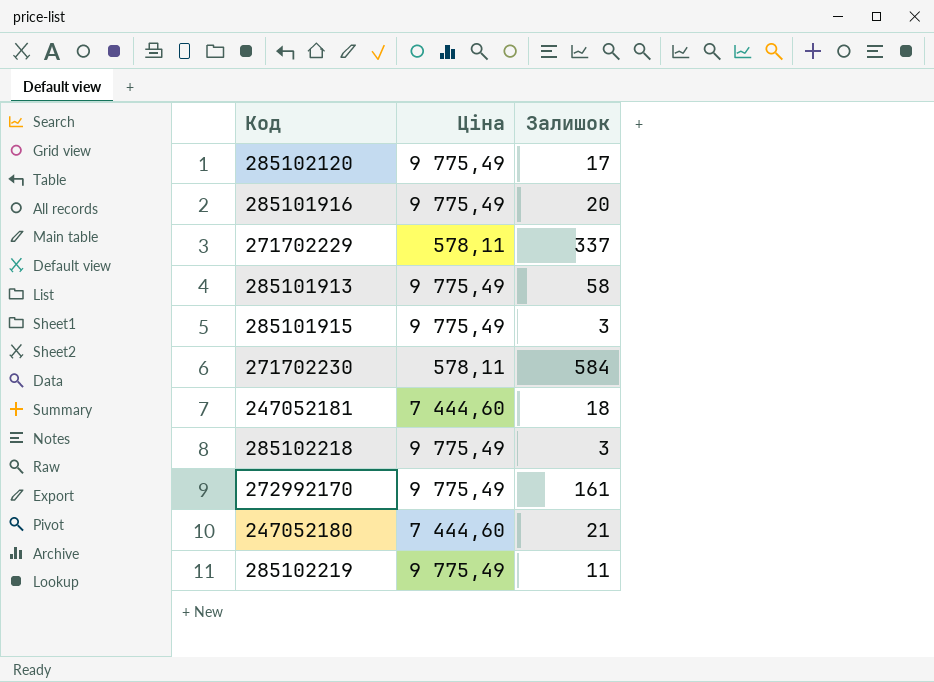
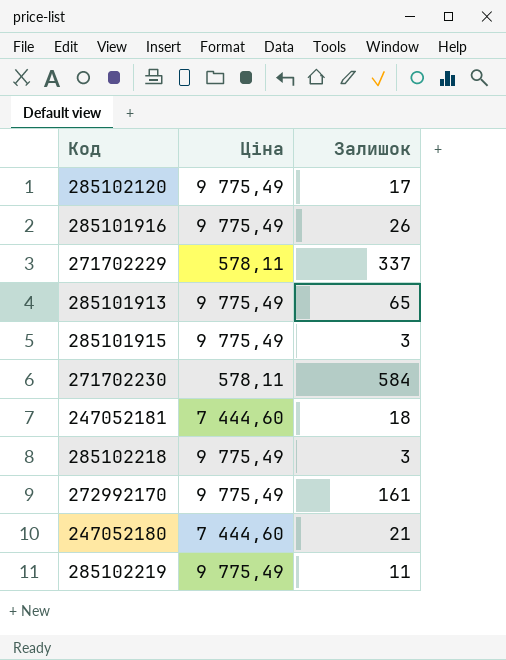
285101916 | Залишок: 20 -> 26
285101913 | Залишок: 58 -> 65

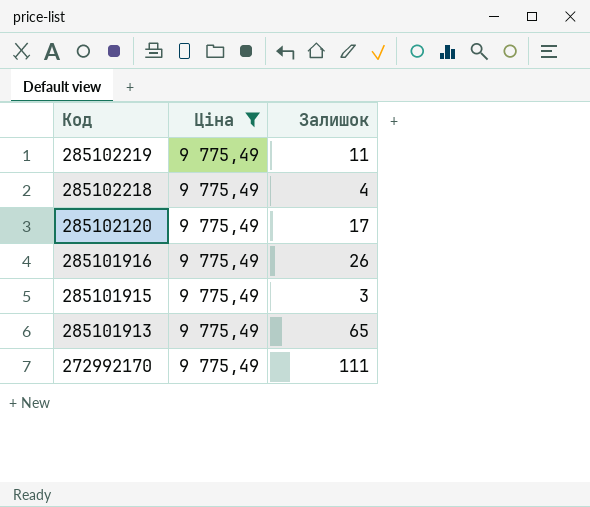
filter: none -> Ціна = 9 775,49
row order: none -> Код descending
285102218 | Залишок: 3 -> 4
272992170 | Залишок: 161 -> 111

